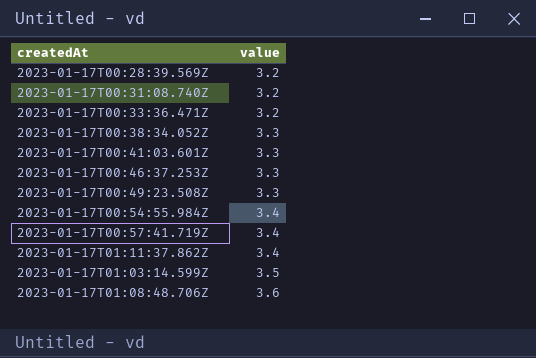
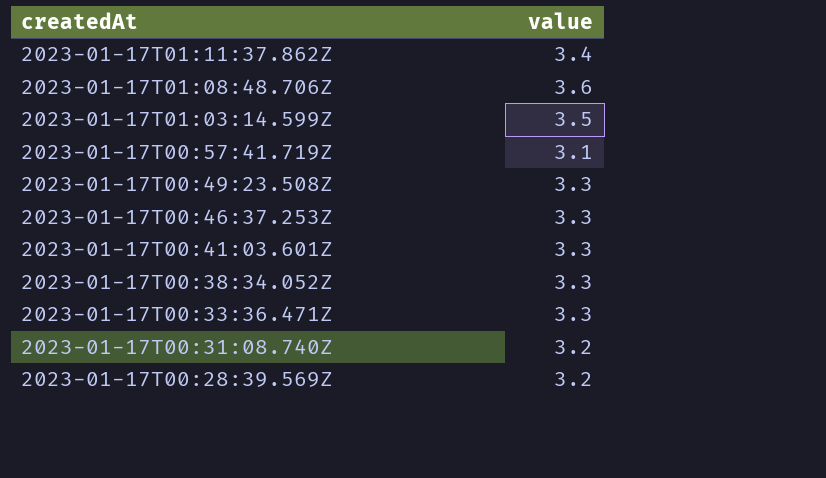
row order: value ascending -> createdAt descending
row 2023-01-17T00:54:55.984Z: 3.4 -> none
2023-01-17T00:57:41.719Z | value: 3.4 -> 3.1
2023-01-17T00:33:36.471Z | value: 3.2 -> 3.3

